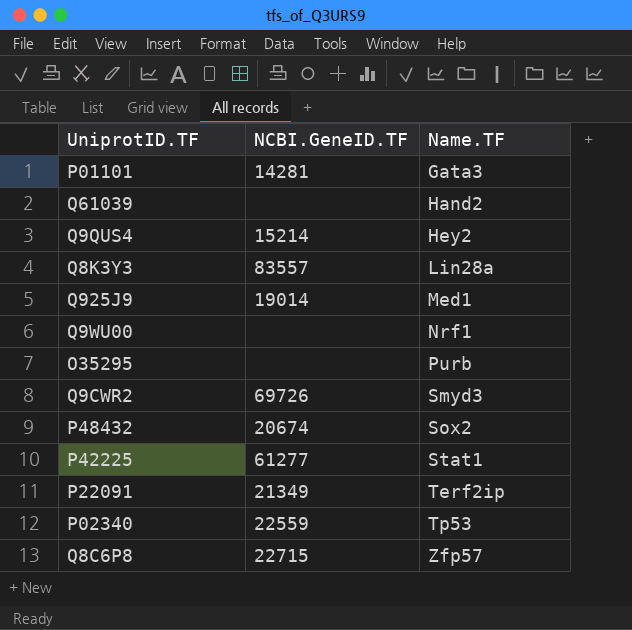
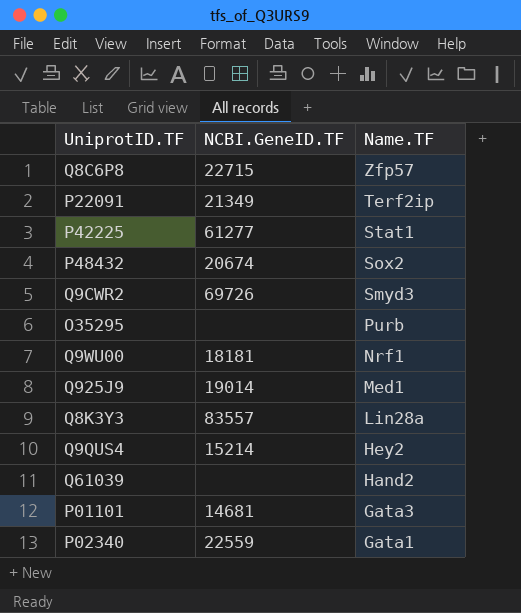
row order: Name.TF ascending -> Name.TF descending
Q9WU00 | NCBI.GeneID.TF: none -> 18181
P01101 | NCBI.GeneID.TF: 14281 -> 14681
P02340 | Name.TF: Tp53 -> Gata1

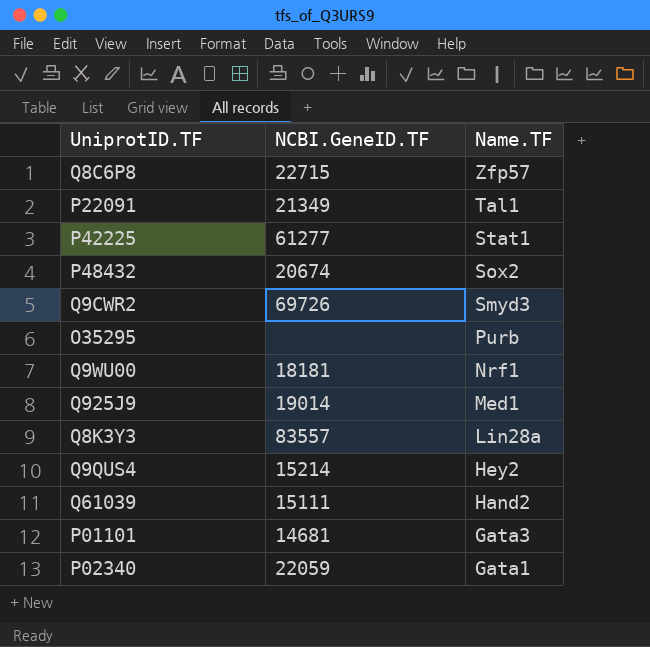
P22091 | Name.TF: Terf2ip -> Tal1
Q61039 | NCBI.GeneID.TF: none -> 15111
P02340 | NCBI.GeneID.TF: 22559 -> 22059

